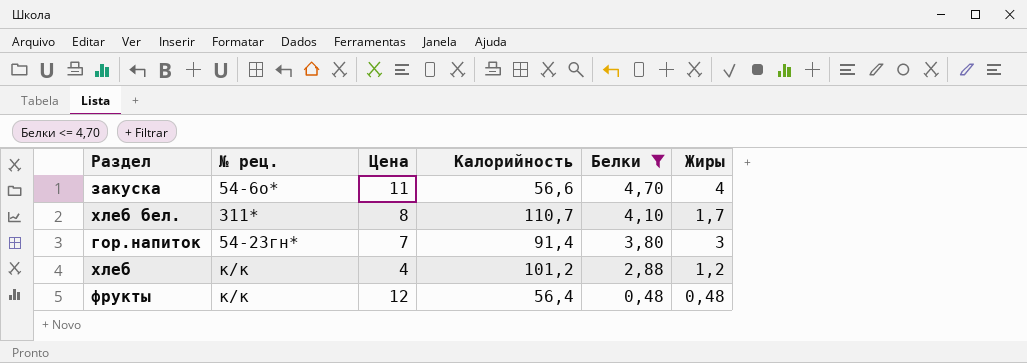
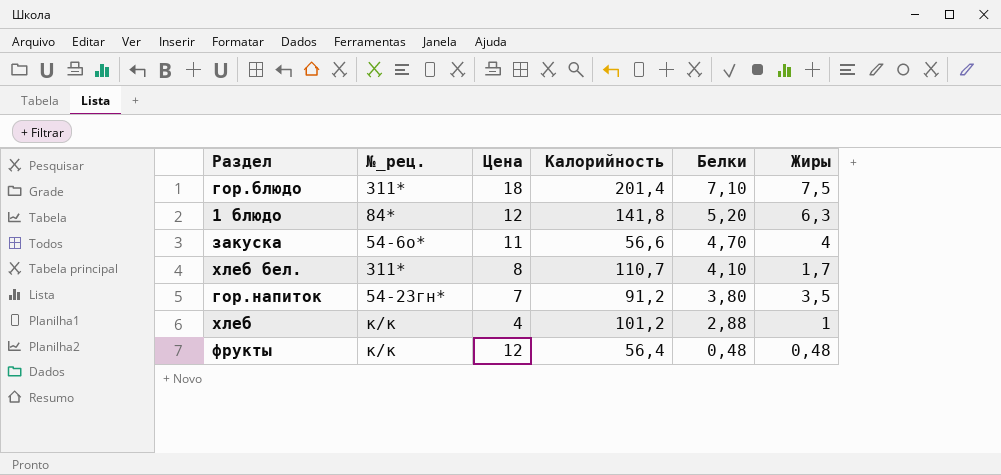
filter: Белки <= 4,70 -> none
column name: № рец. -> №_рец.
гор.напиток | Калорийность: 91,4 -> 91,2
гор.напиток | Жиры: 3 -> 3,5
хлеб | Жиры: 1,2 -> 1

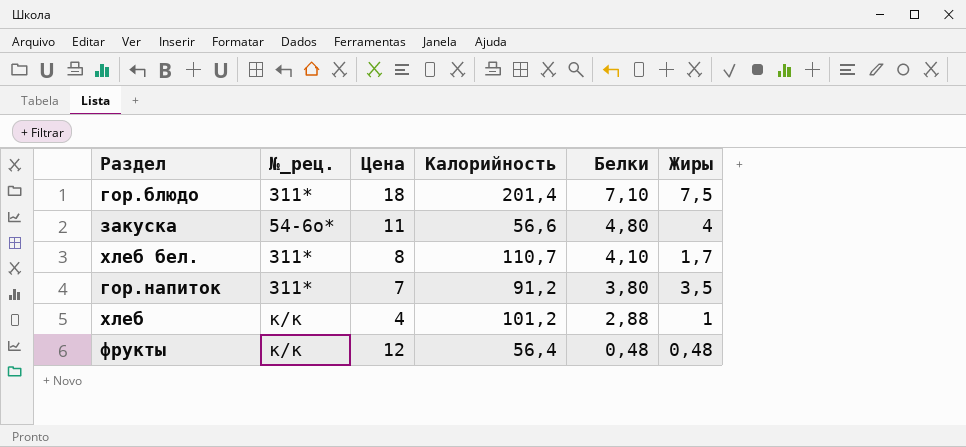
row 1 блюдо: 84* | 12 | 141,8 | 5,20 | 6,3 -> none
закуска | Белки: 4,70 -> 4,80
гор.напиток | №_рец.: 54-23гн* -> 311*

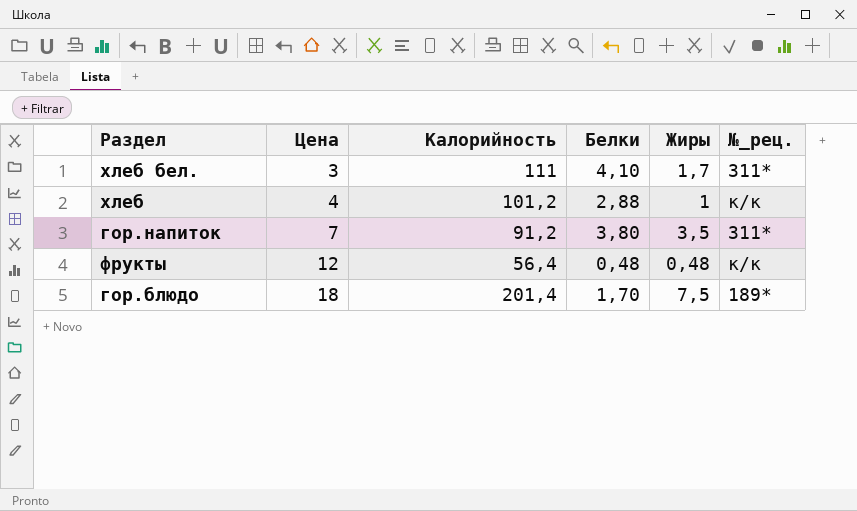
row order: Белки descending -> Цена ascending
column №_рец. | position: 2 -> 6
row закуска: 54-6о* | 11 | 56,6 | 4,80 | 4 -> none
хлеб бел. | Цена: 8 -> 3
хлеб бел. | Калорийность: 110,7 -> 111
гор.блюдо | Белки: 7,10 -> 1,70
гор.блюдо | №_рец.: 311* -> 189*

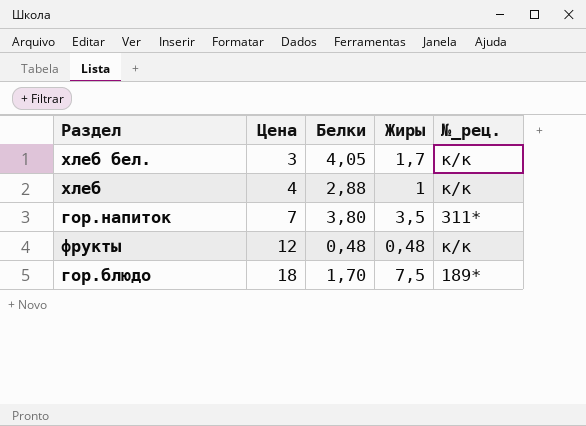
column Калорийность | position: 3 -> none
хлеб бел. | Белки: 4,10 -> 4,05
хлеб бел. | №_рец.: 311* -> к/к

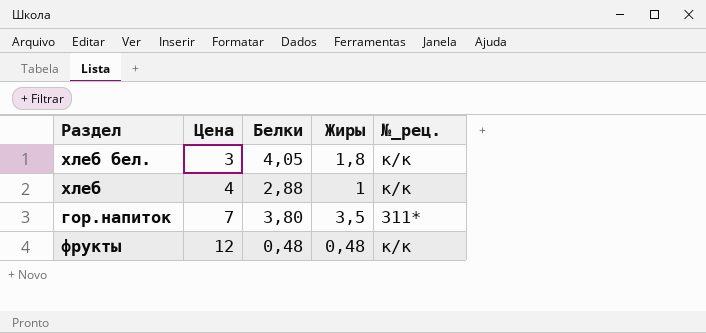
row гор.блюдо: 18 | 1,70 | 7,5 | 189* -> none
хлеб бел. | Жиры: 1,7 -> 1,8

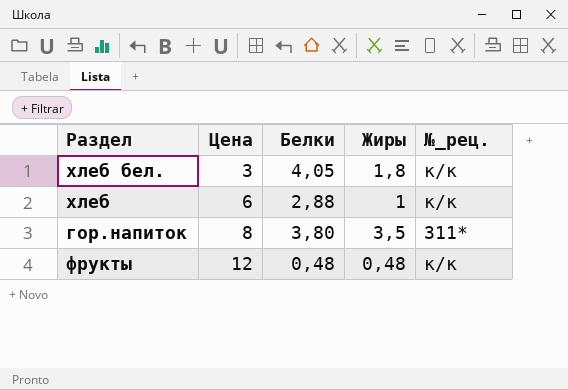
хлеб | Цена: 4 -> 6
гор.напиток | Цена: 7 -> 8

